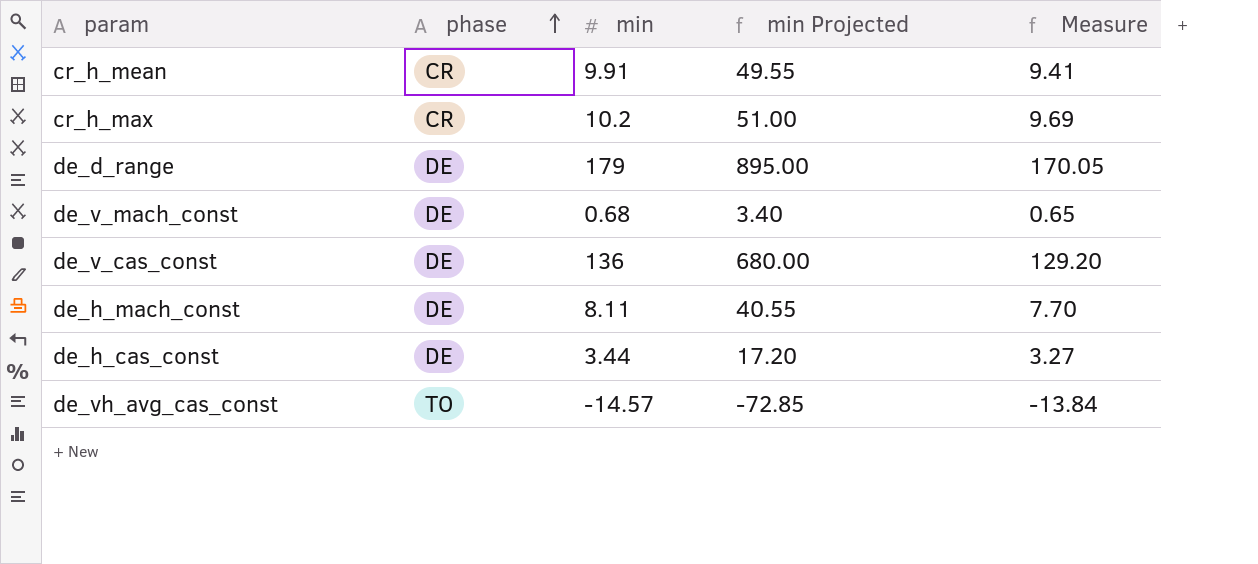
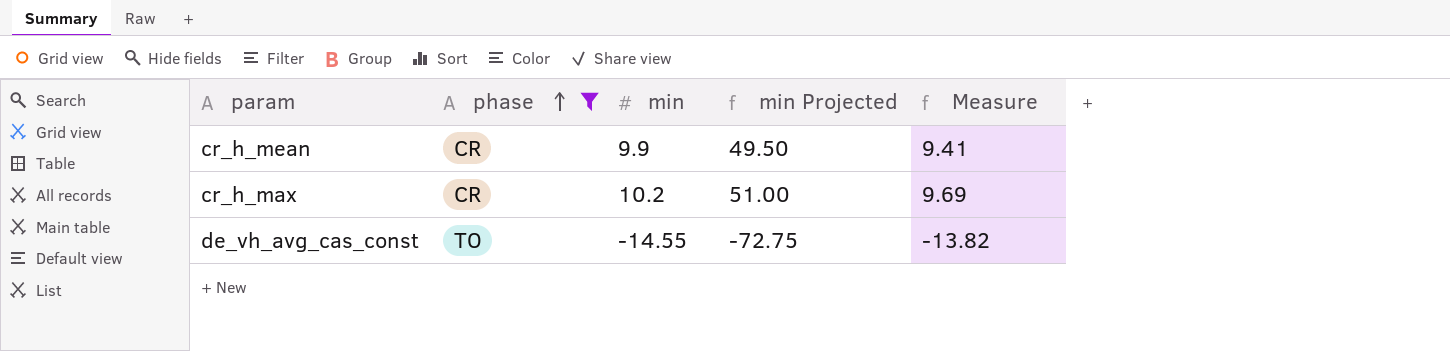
filter: none -> phase != DE
cr_h_mean | min: 9.91 -> 9.9
cr_h_mean | min Projected: 49.55 -> 49.50
de_vh_avg_cas_const | min: -14.57 -> -14.55
de_vh_avg_cas_const | min Projected: -72.85 -> -72.75
de_vh_avg_cas_const | Measure: -13.84 -> -13.82

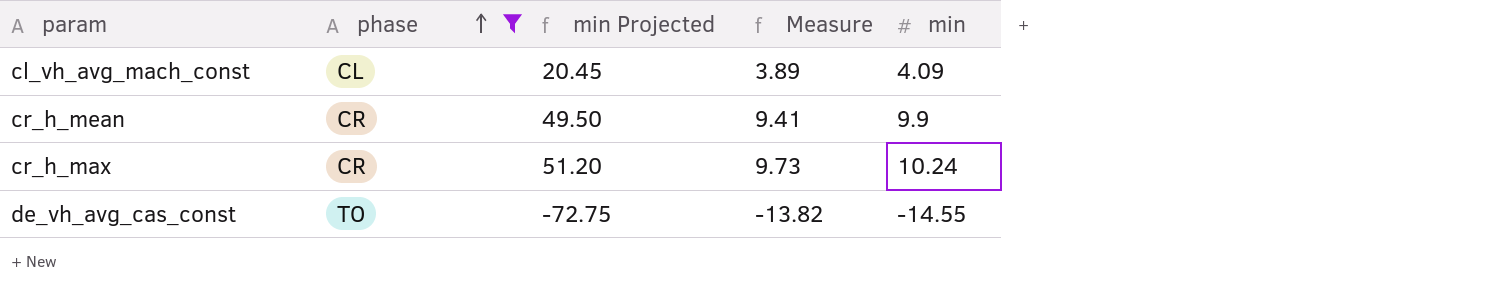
column min | position: 3 -> 5
row cl_vh_avg_mach_const: none -> CL | 20.45 | 3.89 | 4.09
cr_h_max | min Projected: 51.00 -> 51.20
cr_h_max | Measure: 9.69 -> 9.73
cr_h_max | min: 10.2 -> 10.24

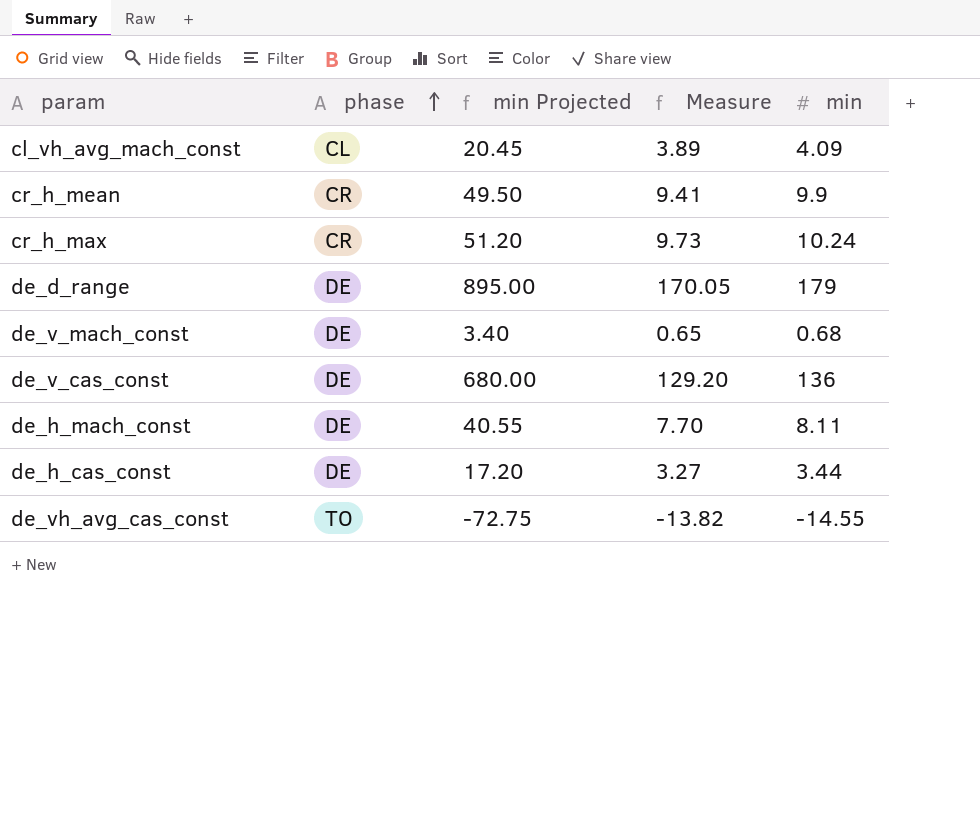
filter: phase != DE -> none

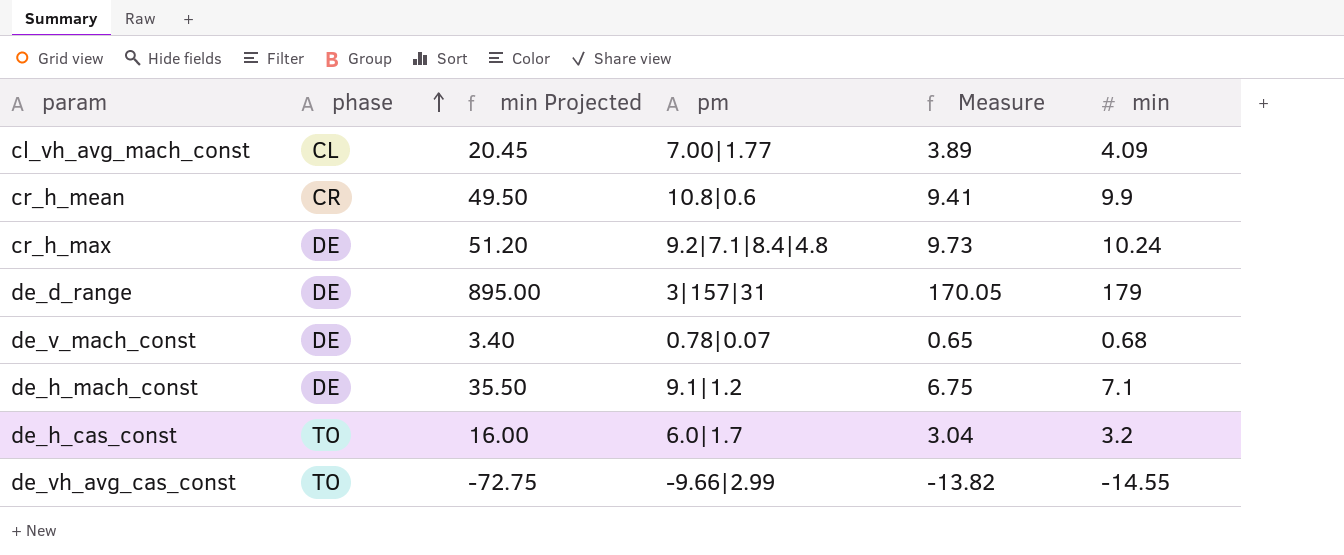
column pm | position: none -> 4
row de_v_cas_const: DE | 680.00 | 129.20 | 136 -> none
cr_h_max | phase: CR -> DE
de_h_mach_const | min Projected: 40.55 -> 35.50
de_h_mach_const | Measure: 7.70 -> 6.75
de_h_mach_const | min: 8.11 -> 7.1
de_h_cas_const | phase: DE -> TO
de_h_cas_const | min Projected: 17.20 -> 16.00
de_h_cas_const | Measure: 3.27 -> 3.04
de_h_cas_const | min: 3.44 -> 3.2

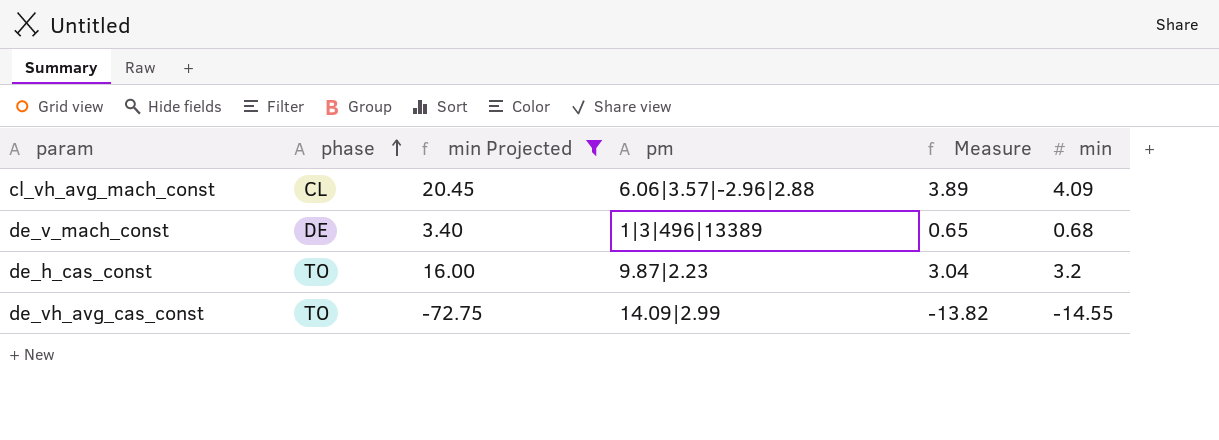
filter: none -> min Projected <= 20.45
cl_vh_avg_mach_const | pm: 7.00|1.77 -> 6.06|3.57|-2.96|2.88
de_v_mach_const | pm: 0.78|0.07 -> 1|3|496|13389
de_h_cas_const | pm: 6.0|1.7 -> 9.87|2.23
de_vh_avg_cas_const | pm: -9.66|2.99 -> 14.09|2.99

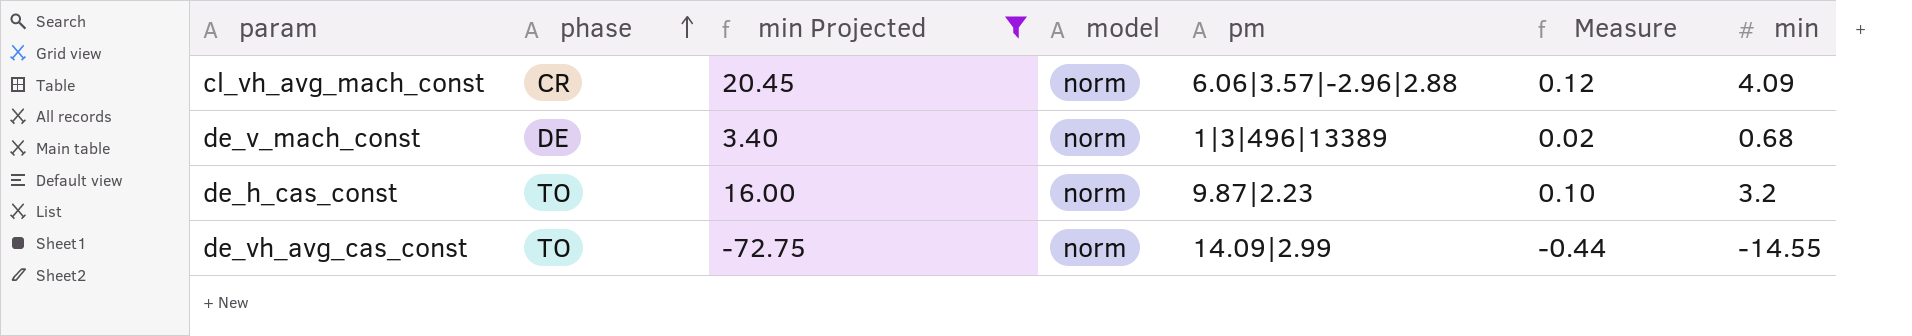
column model | position: none -> 4
column Measure | formula: [min] * 0.95 -> [min] * 0.03
cl_vh_avg_mach_const | phase: CL -> CR

